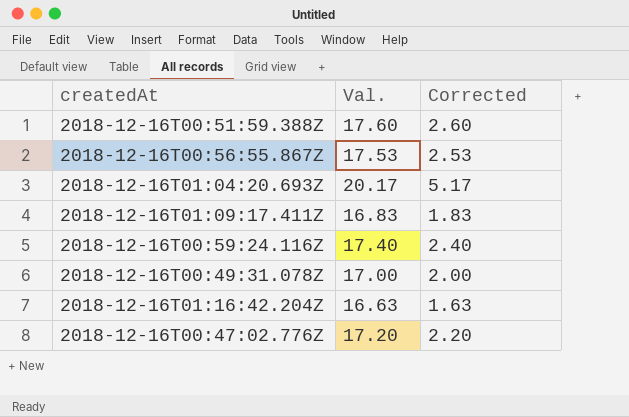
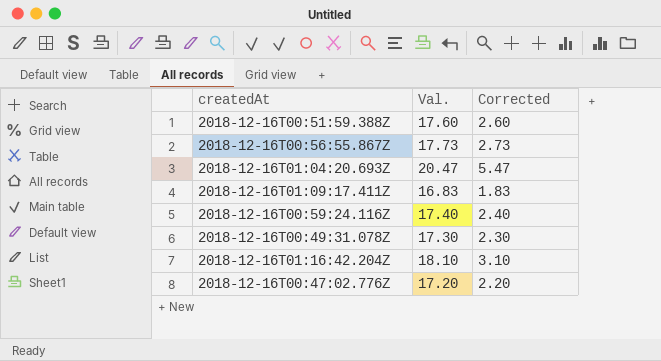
2018-12-16T00:56:55.867Z | Val.: 17.53 -> 17.73
2018-12-16T00:56:55.867Z | Corrected: 2.53 -> 2.73
2018-12-16T01:04:20.693Z | Val.: 20.17 -> 20.47
2018-12-16T01:04:20.693Z | Corrected: 5.17 -> 5.47
2018-12-16T00:49:31.078Z | Val.: 17.00 -> 17.30
2018-12-16T00:49:31.078Z | Corrected: 2.00 -> 2.30
2018-12-16T01:16:42.204Z | Val.: 16.63 -> 18.10
2018-12-16T01:16:42.204Z | Corrected: 1.63 -> 3.10

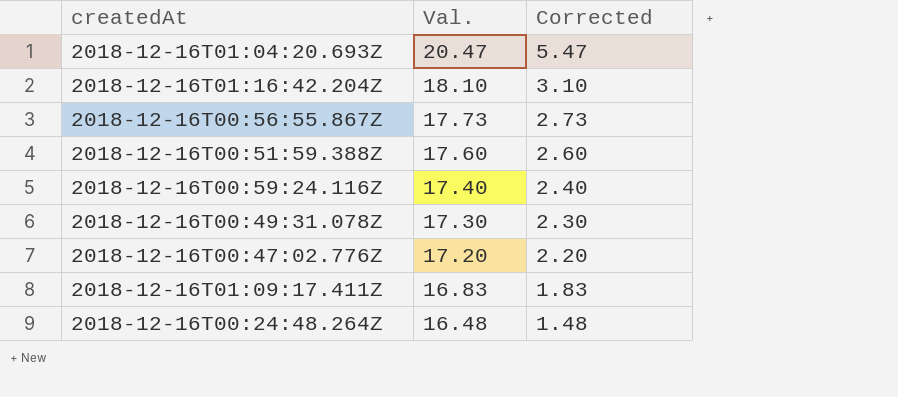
row order: none -> Val. descending
row 2018-12-16T00:24:48.264Z: none -> 16.48 | 1.48

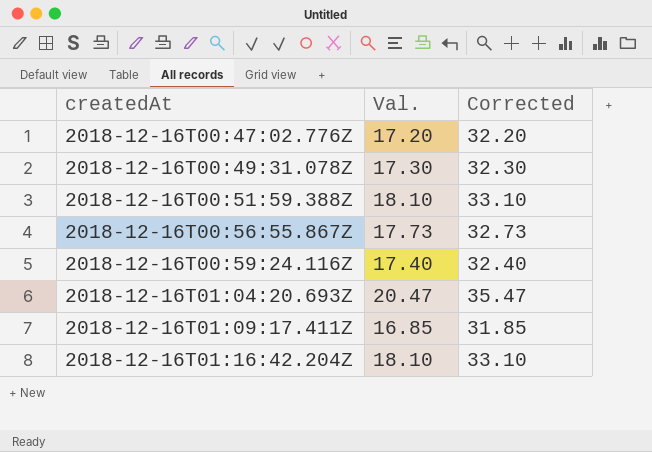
row order: Val. descending -> createdAt ascending
column Corrected | formula: [Val.] - 15 -> [Val.] + 15
row 2018-12-16T00:24:48.264Z: 16.48 | 1.48 -> none
2018-12-16T00:51:59.388Z | Val.: 17.60 -> 18.10
2018-12-16T01:09:17.411Z | Val.: 16.83 -> 16.85

